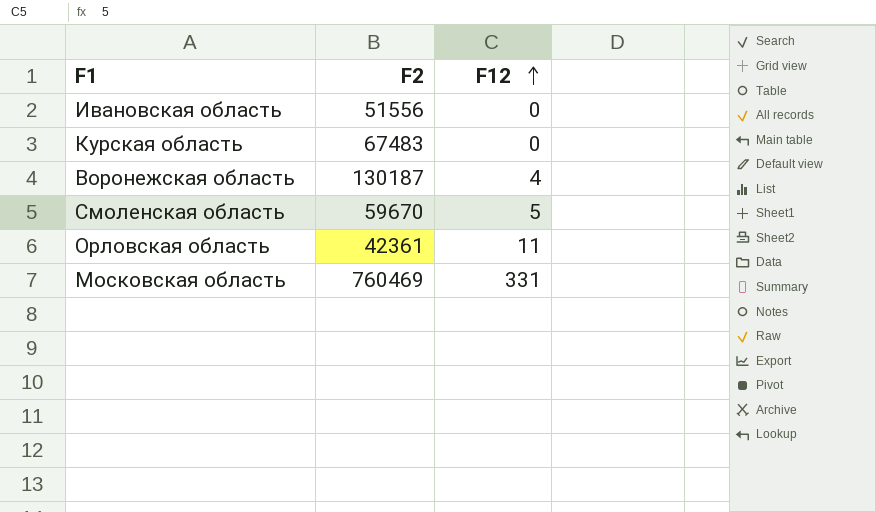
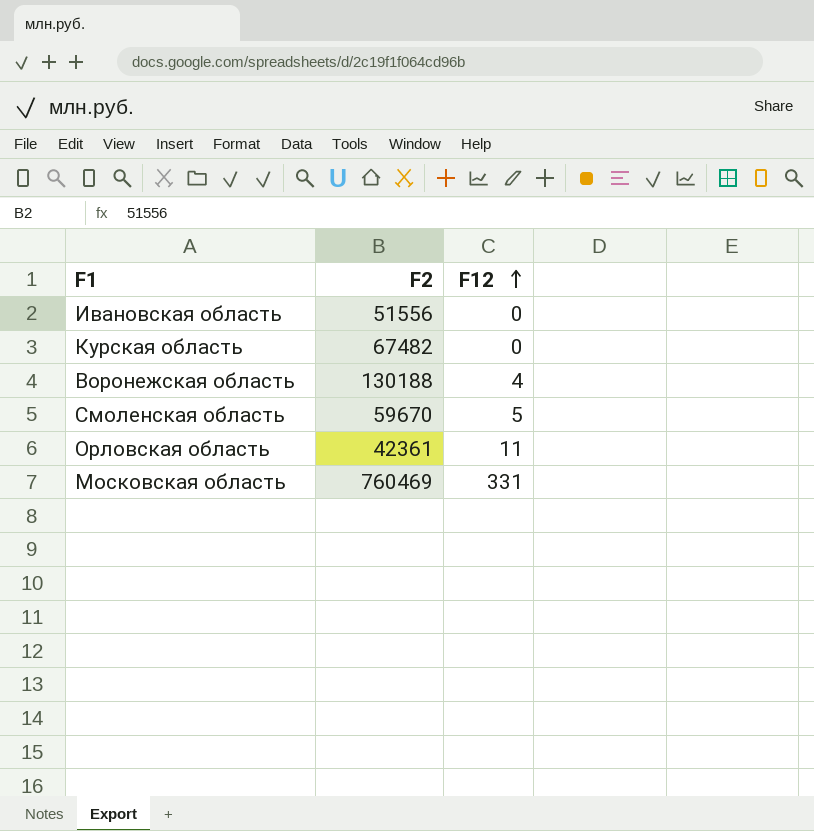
Курская область | F2: 67483 -> 67482
Воронежская область | F2: 130187 -> 130188

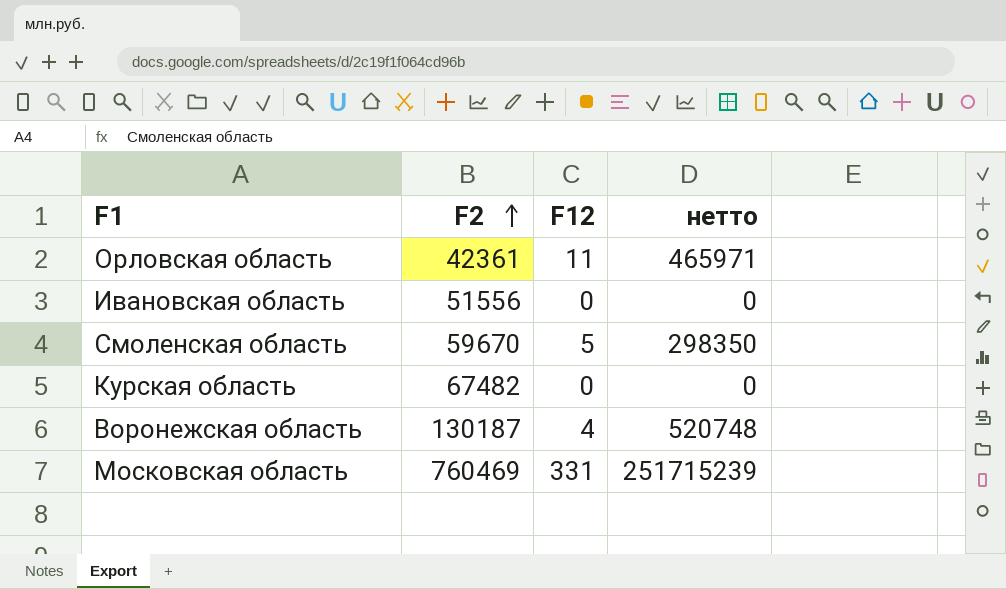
row order: F12 ascending -> F2 ascending
column нетто | formula: none -> [F2] * [F12]
Воронежская область | F2: 130188 -> 130187

